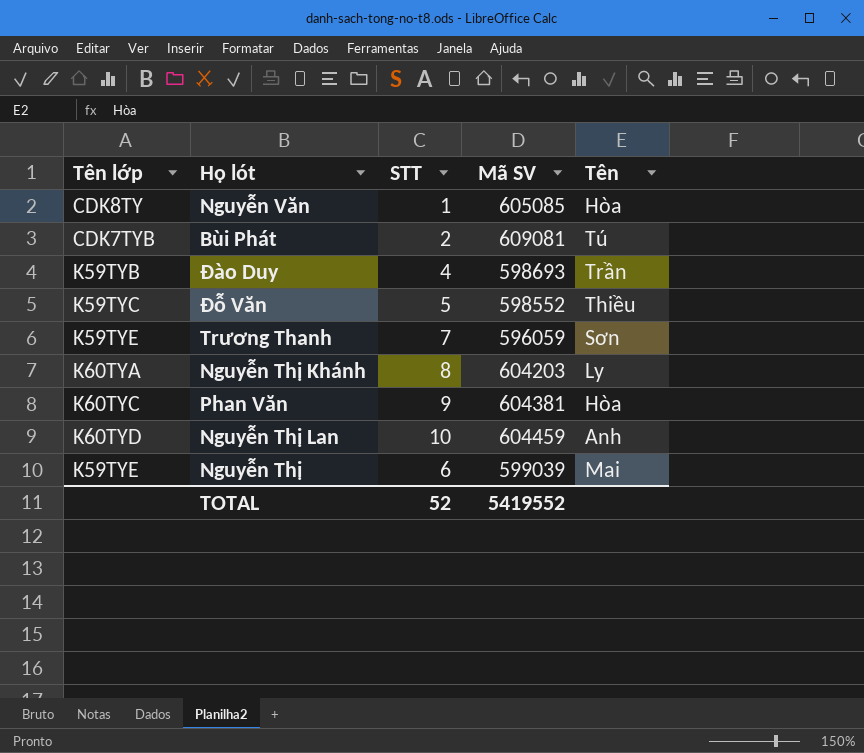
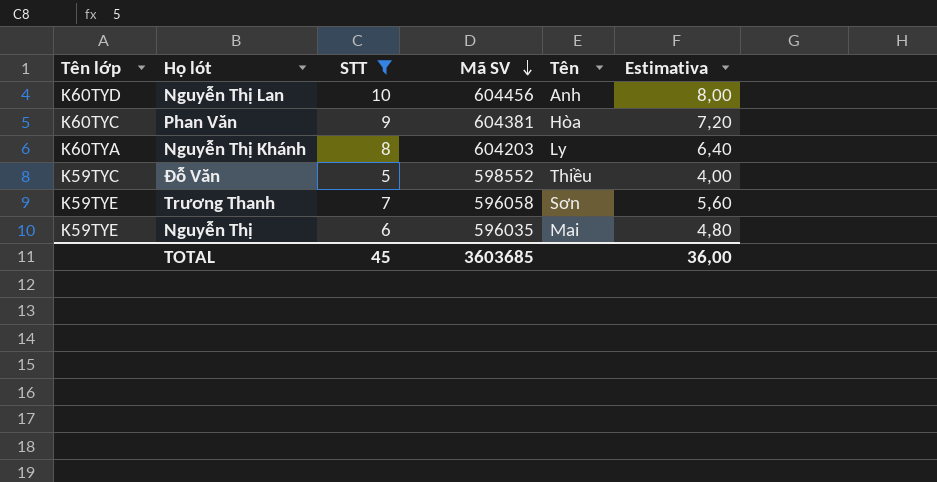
filter: none -> STT >= 5
row order: none -> Mã SV descending
column Estimativa | formula: none -> [STT] * 0,8
Nguyễn Thị Lan | Mã SV: 604459 -> 604456
Trương Thanh | Mã SV: 596059 -> 596058
Nguyễn Thị | Mã SV: 599039 -> 596035
TOTAL | STT: 52 -> 45
TOTAL | Mã SV: 5419552 -> 3603685

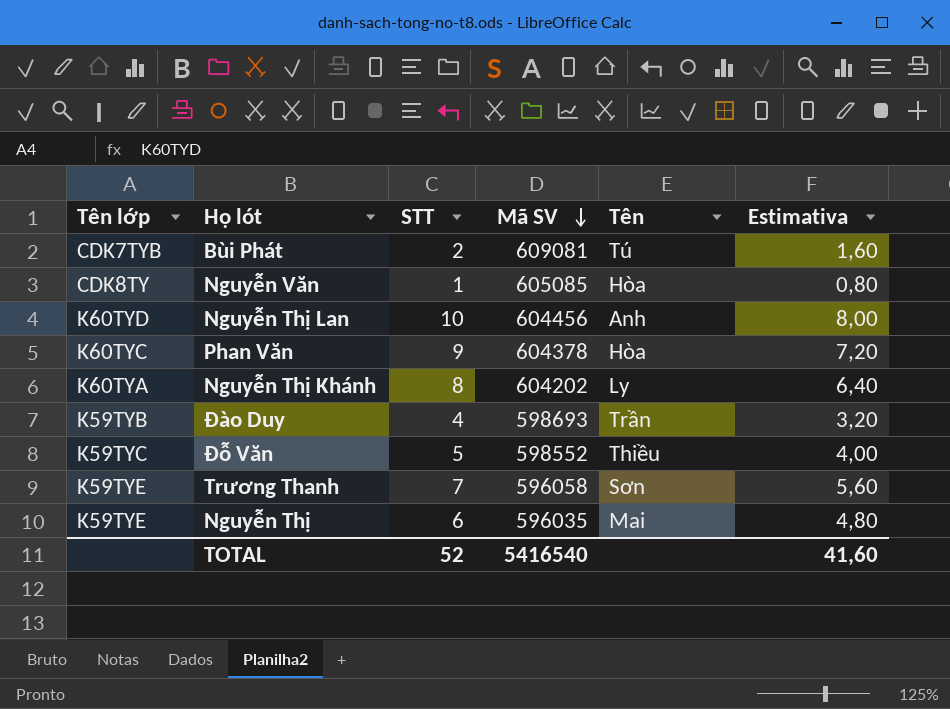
filter: STT >= 5 -> none
Phan Văn | Mã SV: 604381 -> 604378
Nguyễn Thị Khánh | Mã SV: 604203 -> 604202
TOTAL | STT: 45 -> 52
TOTAL | Mã SV: 3603685 -> 5416540
TOTAL | Estimativa: 36,00 -> 41,60

